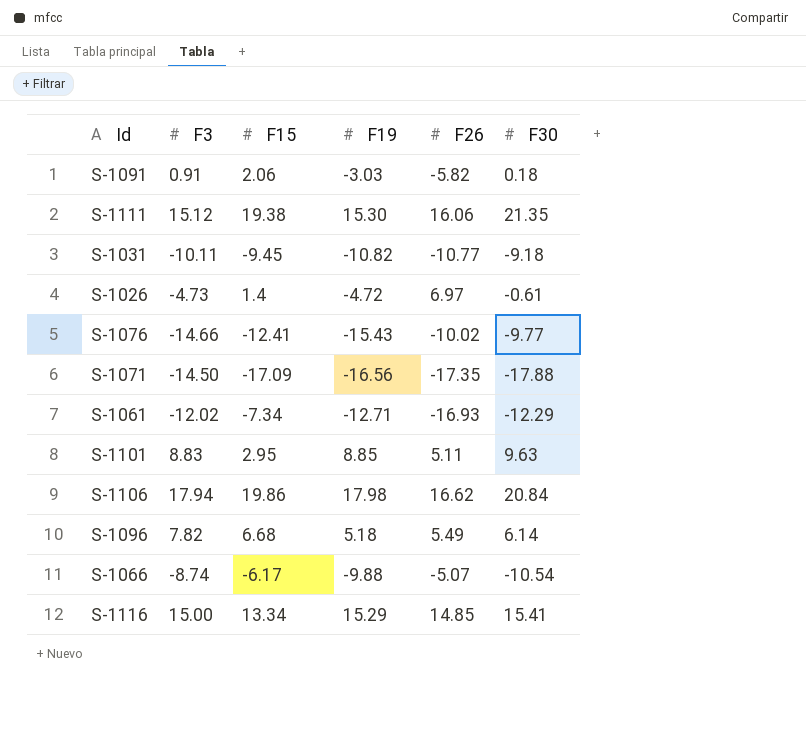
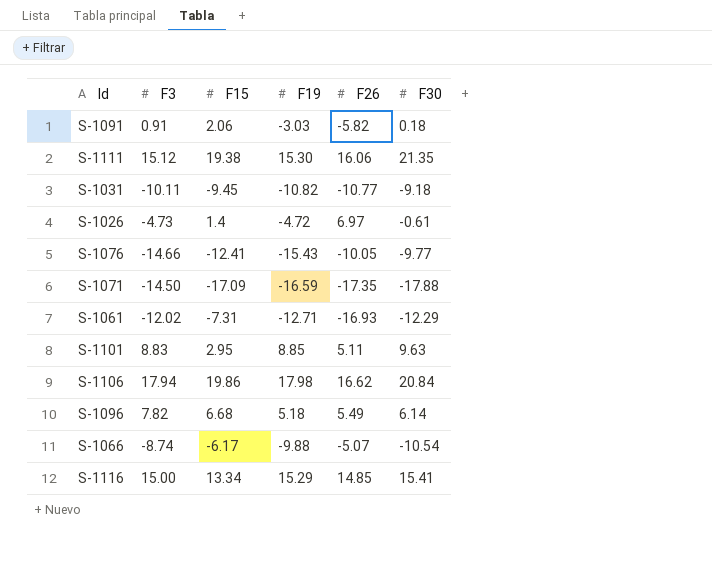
S-1076 | F26: -10.02 -> -10.05
S-1071 | F19: -16.56 -> -16.59
S-1061 | F15: -7.34 -> -7.31

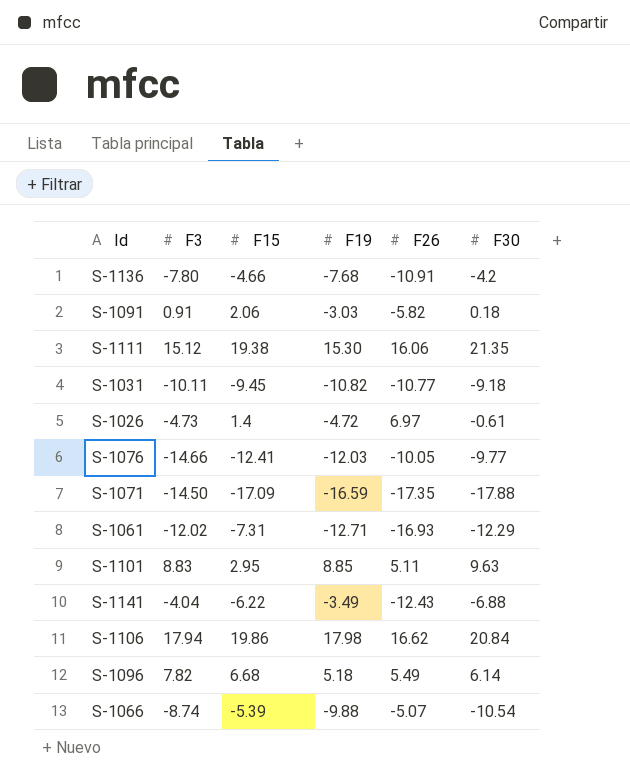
row S-1116: 15.00 | 13.34 | 15.29 | 14.85 | 15.41 -> none
row S-1136: none -> -7.80 | -4.66 | -7.68 | -10.91 | -4.2
S-1076 | F19: -15.43 -> -12.03
row S-1141: none -> -4.04 | -6.22 | -3.49 | -12.43 | -6.88
S-1066 | F15: -6.17 -> -5.39

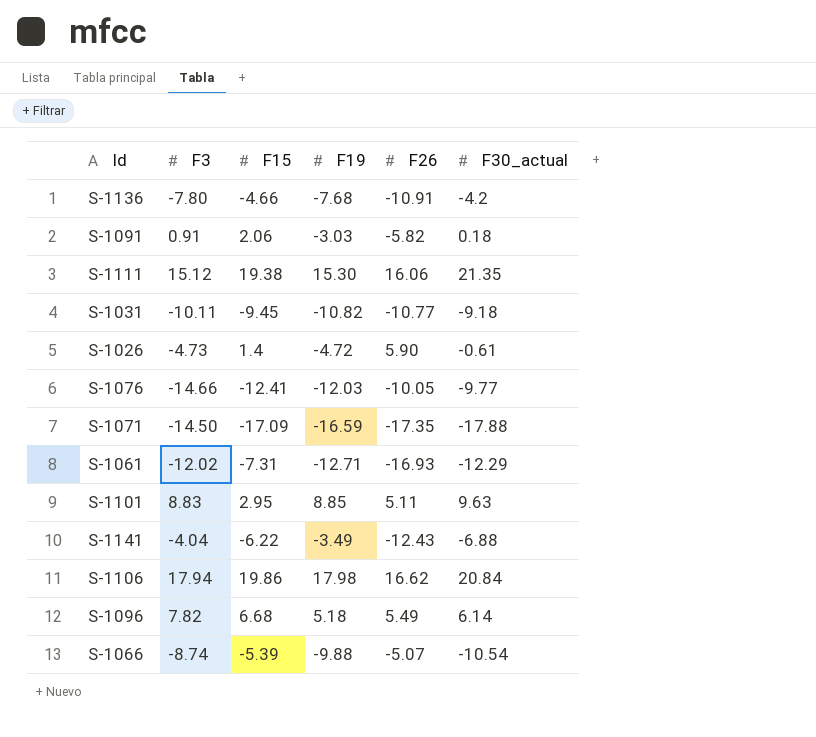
column name: F30 -> F30_actual
S-1026 | F26: 6.97 -> 5.90

